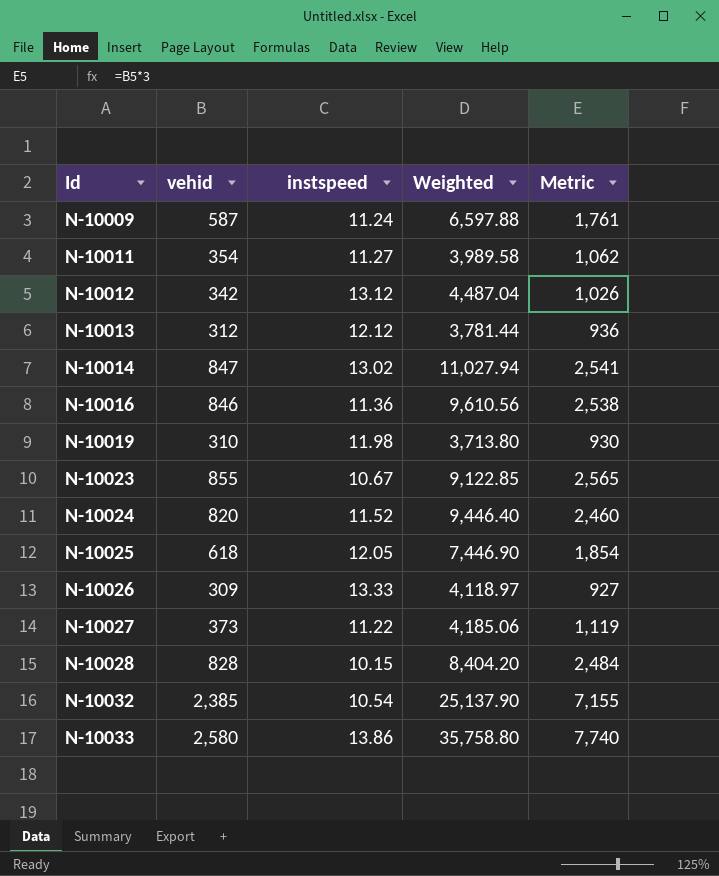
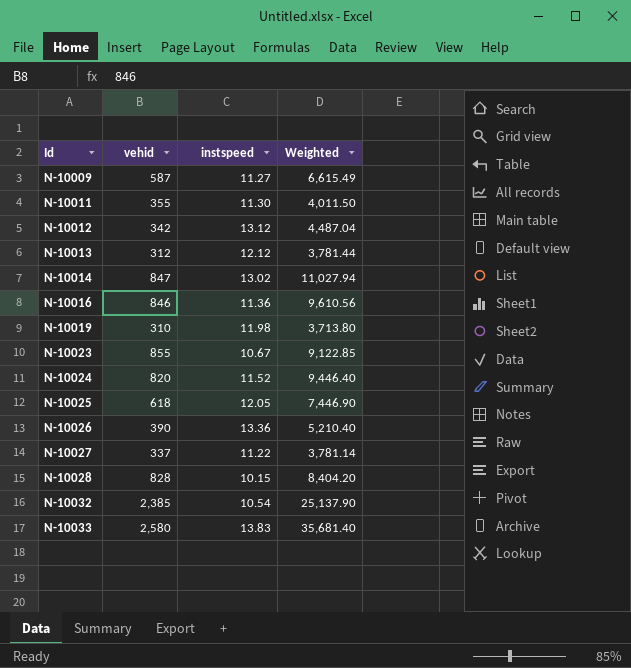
column Metric | formula: [vehid] * 3 -> none
N-10009 | instspeed: 11.24 -> 11.27
N-10009 | Weighted: 6,597.88 -> 6,615.49
N-10011 | vehid: 354 -> 355
N-10011 | instspeed: 11.27 -> 11.30
N-10011 | Weighted: 3,989.58 -> 4,011.50
N-10026 | vehid: 309 -> 390
N-10026 | instspeed: 13.33 -> 13.36
N-10026 | Weighted: 4,118.97 -> 5,210.40
N-10027 | vehid: 373 -> 337
N-10027 | Weighted: 4,185.06 -> 3,781.14
N-10033 | instspeed: 13.86 -> 13.83
N-10033 | Weighted: 35,758.80 -> 35,681.40

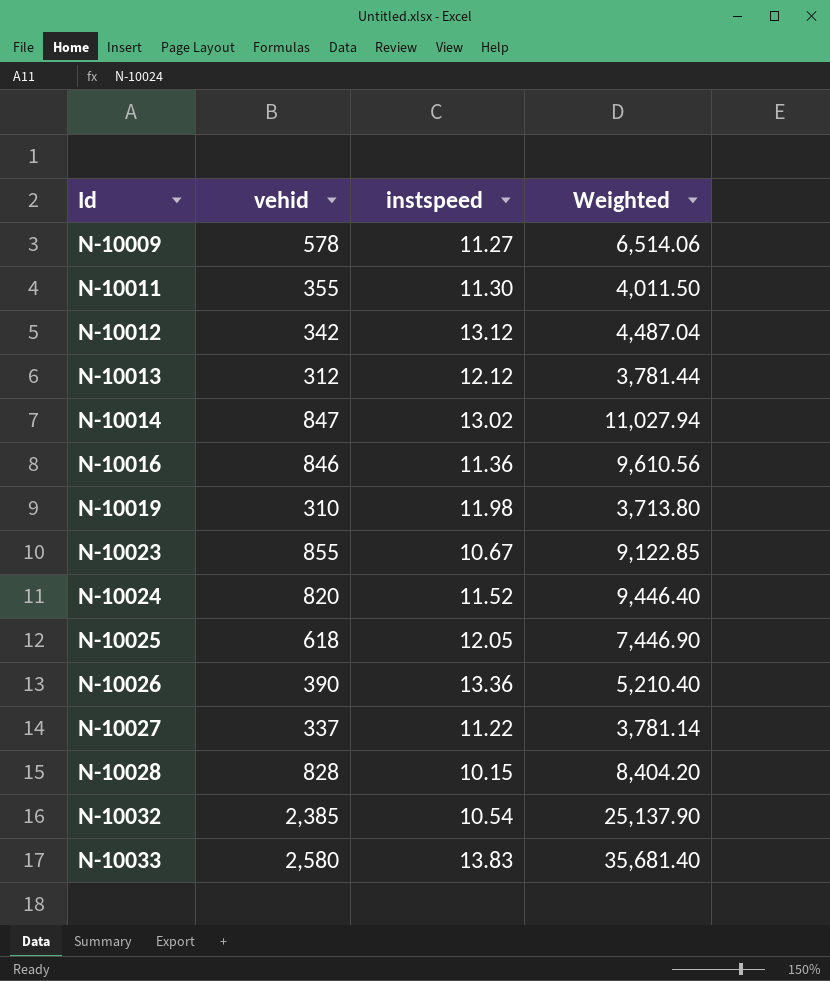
N-10009 | vehid: 587 -> 578
N-10009 | Weighted: 6,615.49 -> 6,514.06

